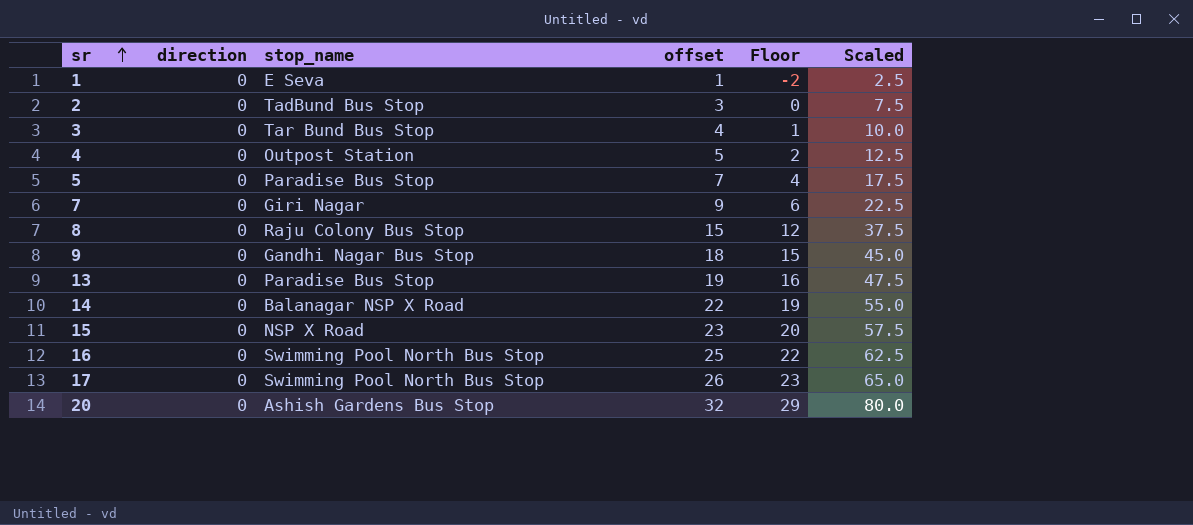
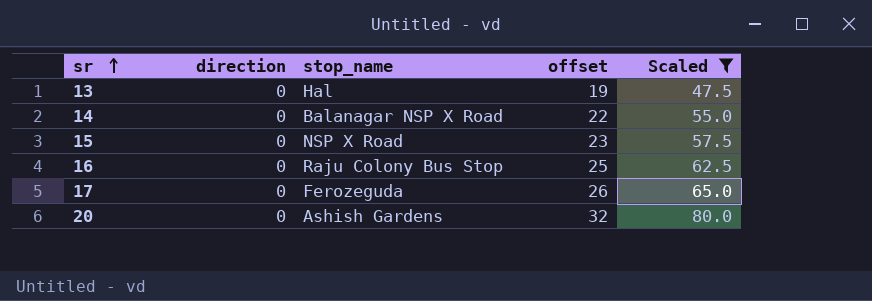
filter: none -> Scaled >= 47.5
column Floor | formula: [offset] - 3 -> none
13 | stop_name: Paradise Bus Stop -> Hal
16 | stop_name: Swimming Pool North Bus Stop -> Raju Colony Bus Stop
17 | stop_name: Swimming Pool North Bus Stop -> Ferozeguda
20 | stop_name: Ashish Gardens Bus Stop -> Ashish Gardens

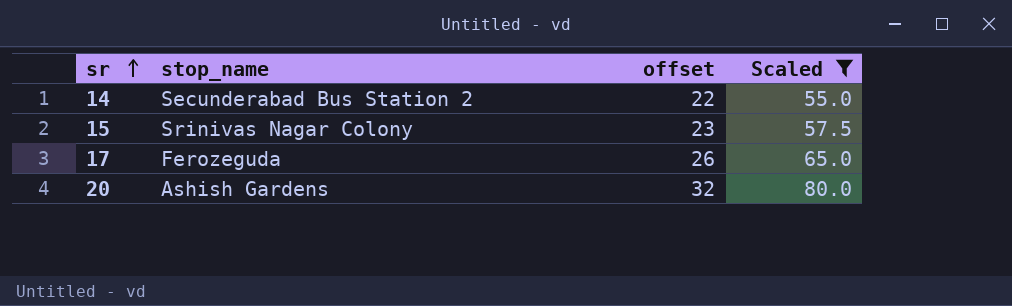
column direction | position: 2 -> none
row 13: 0 | Hal | 19 | 47.5 -> none
row 16: 0 | Raju Colony Bus Stop | 25 | 62.5 -> none
14 | stop_name: Balanagar NSP X Road -> Secunderabad Bus Station 2
15 | stop_name: NSP X Road -> Srinivas Nagar Colony

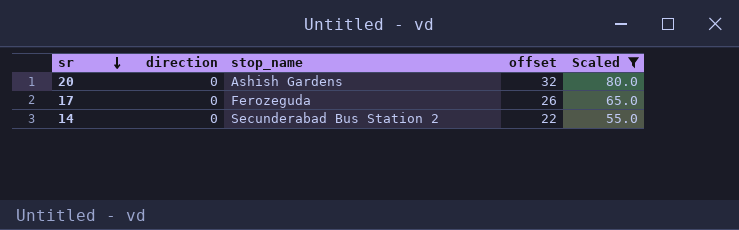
row order: sr ascending -> sr descending
column direction | position: none -> 2
row 15: Srinivas Nagar Colony | 23 | 57.5 -> none

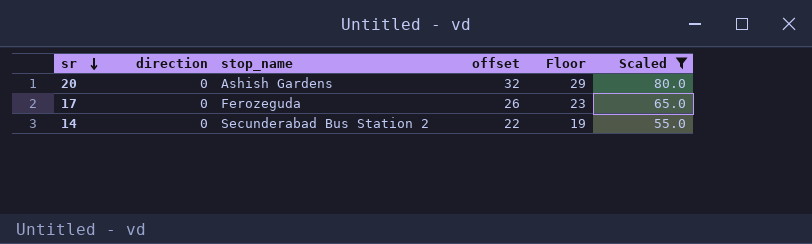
column Floor | formula: none -> [offset] - 3

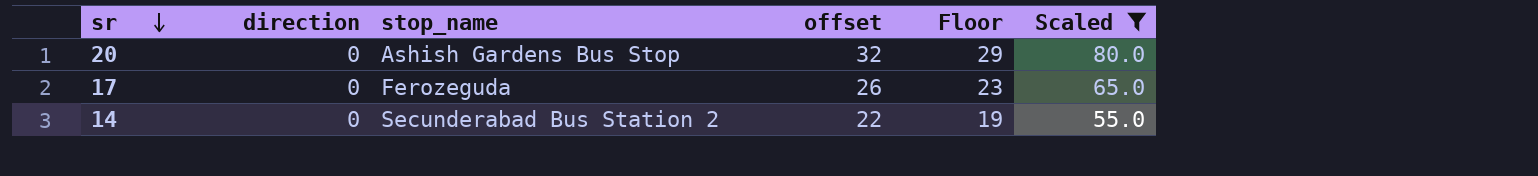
20 | stop_name: Ashish Gardens -> Ashish Gardens Bus Stop

